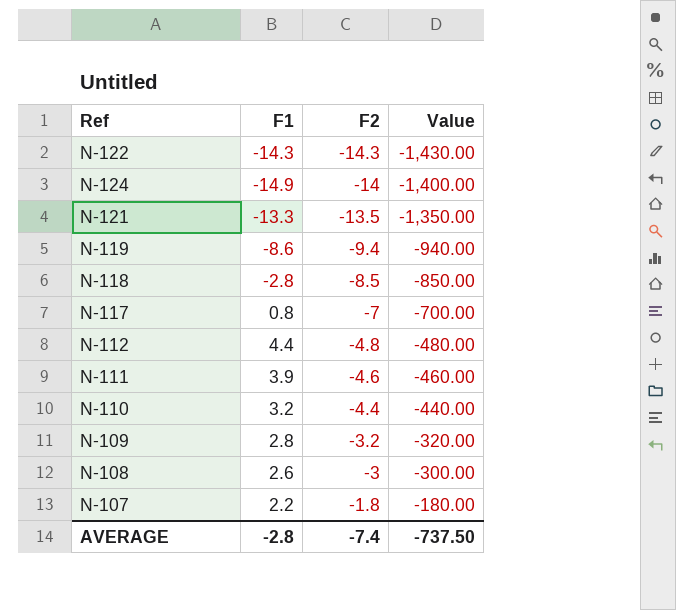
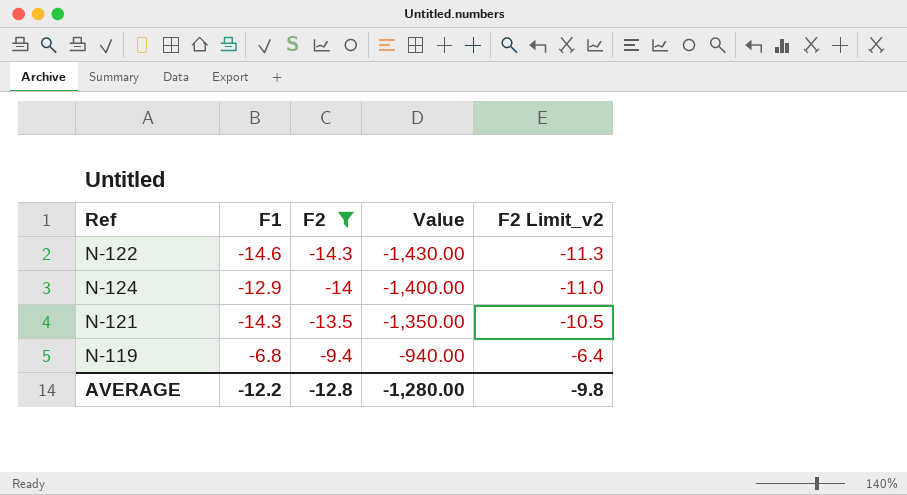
filter: none -> F2 <= -9.4
column F2 Limit_v2 | formula: none -> [F2] + 3
N-122 | F1: -14.3 -> -14.6
N-124 | F1: -14.9 -> -12.9
N-121 | F1: -13.3 -> -14.3
N-119 | F1: -8.6 -> -6.8
AVERAGE | F1: -2.8 -> -12.2
AVERAGE | F2: -7.4 -> -12.8
AVERAGE | Value: -737.50 -> -1,280.00

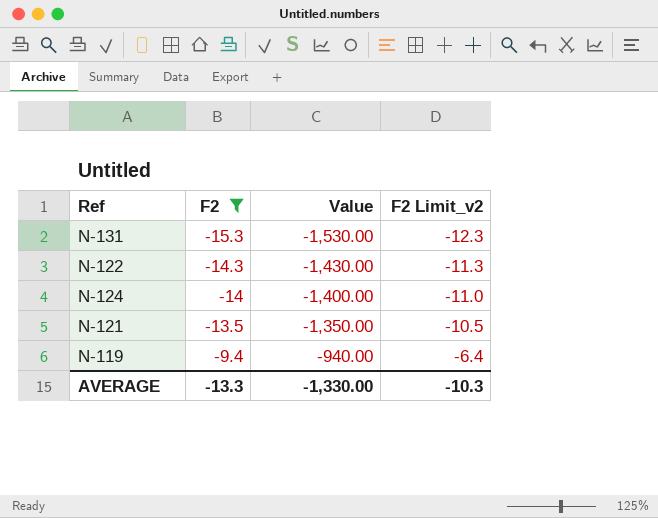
column F1 | position: 2 -> none
row N-131: none -> -15.3 | -1,530.00 | -12.3
AVERAGE | F2: -12.8 -> -13.3
AVERAGE | Value: -1,280.00 -> -1,330.00
AVERAGE | F2 Limit_v2: -9.8 -> -10.3

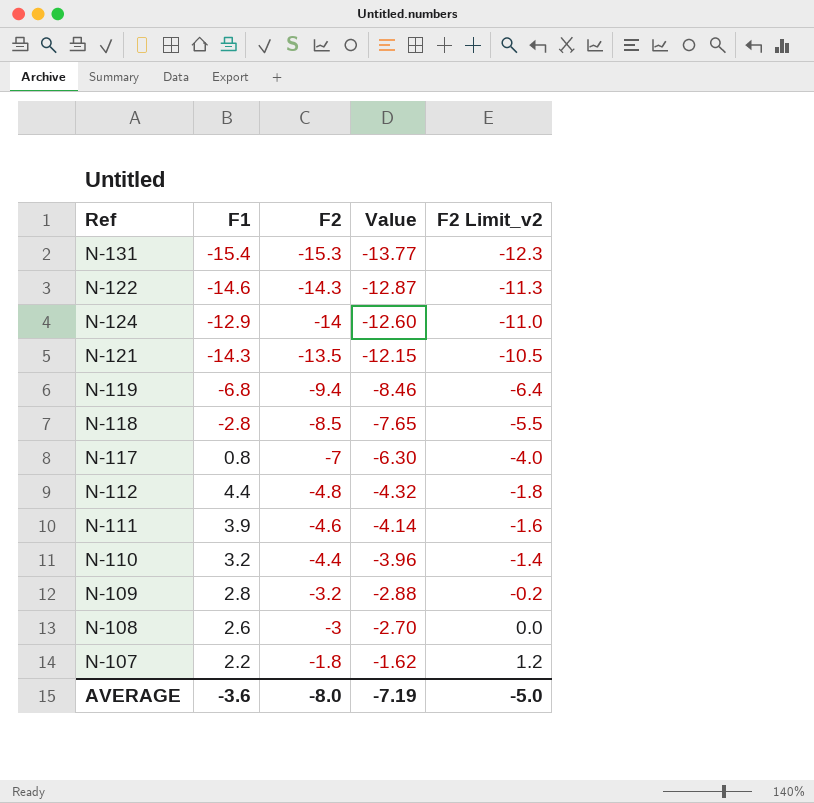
filter: F2 <= -9.4 -> none
column F1 | position: none -> 2
column Value | formula: [F2] * 100 -> [F2] * 0.9
AVERAGE | F2: -13.3 -> -8.0
AVERAGE | Value: -1,330.00 -> -7.19
AVERAGE | F2 Limit_v2: -10.3 -> -5.0

